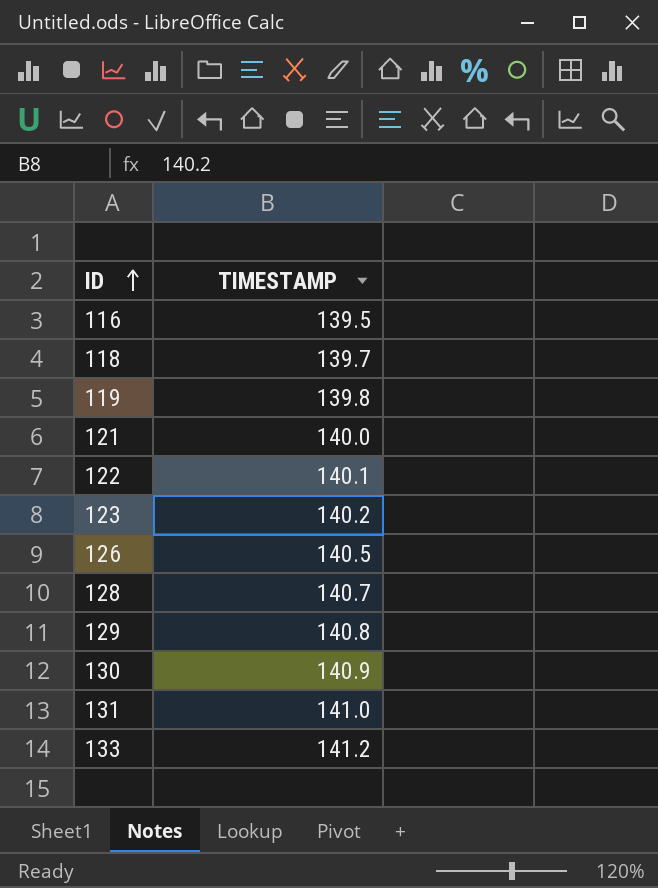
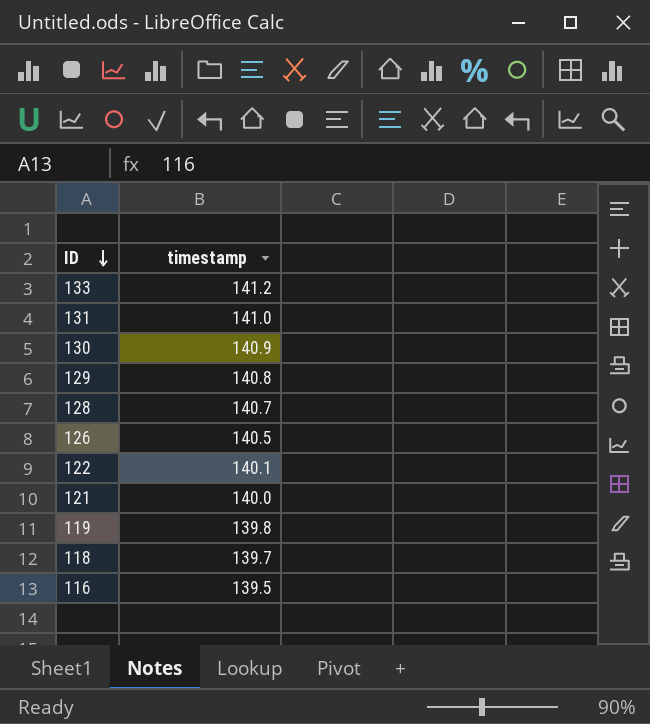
row order: ID ascending -> ID descending
column name: TIMESTAMP -> timestamp
row 123: 140.2 -> none

